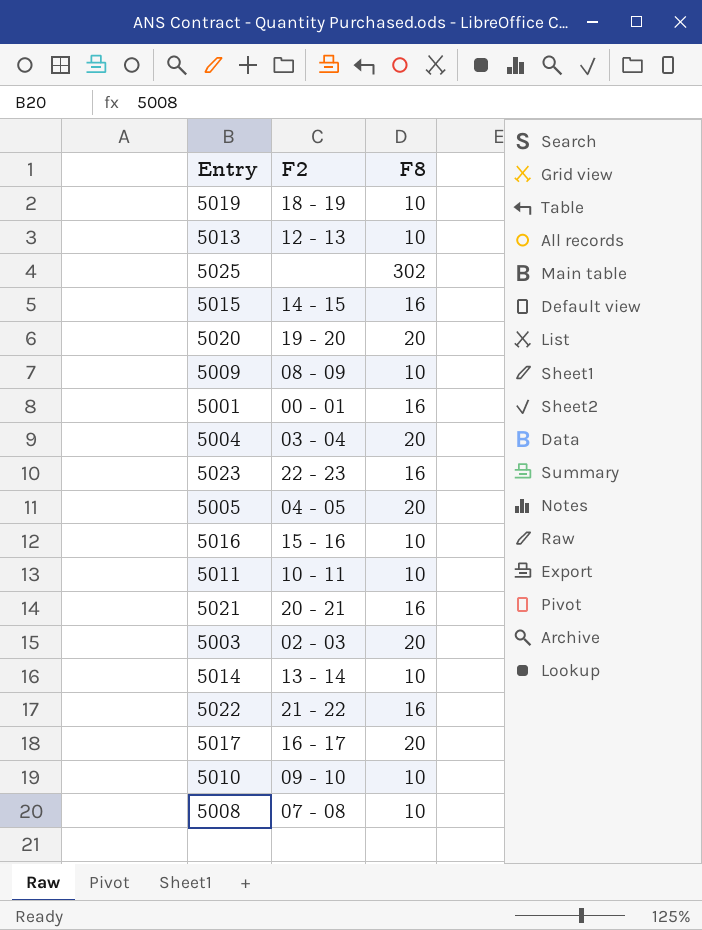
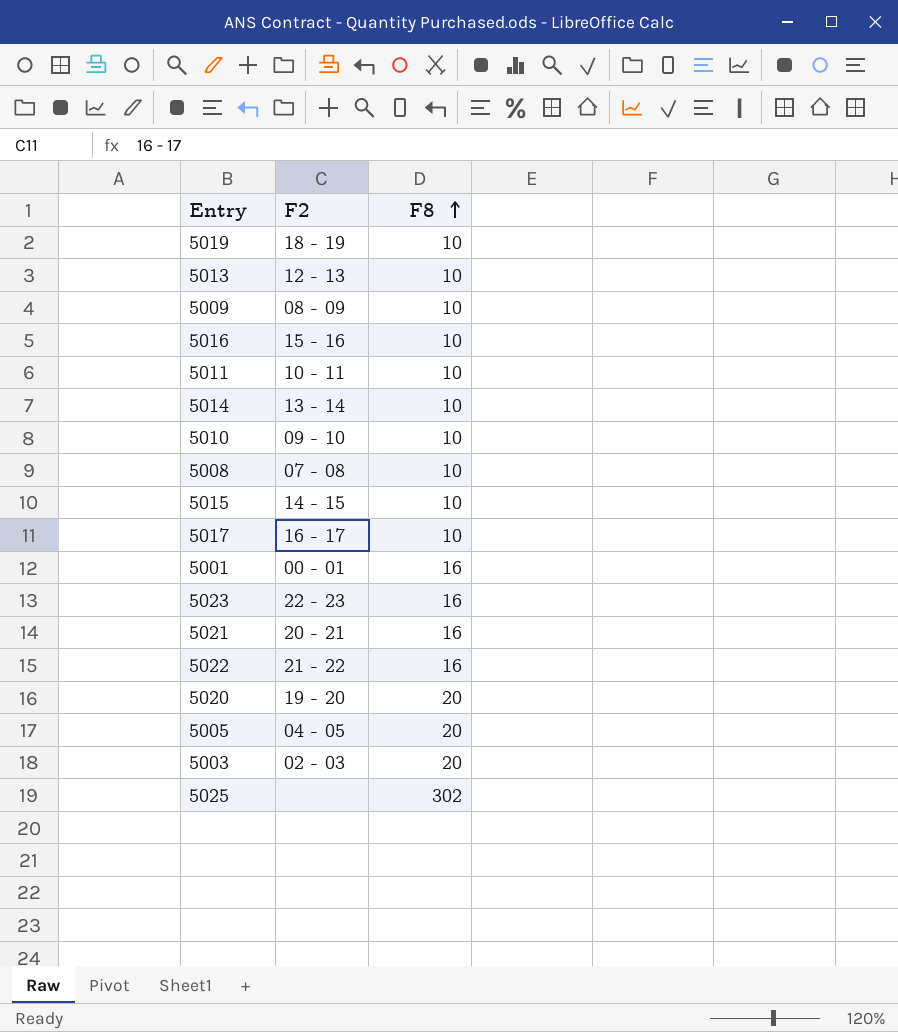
row order: none -> F8 ascending
row 5004: 03 - 04 | 20 -> none
5015 | F8: 16 -> 10
5017 | F8: 20 -> 10

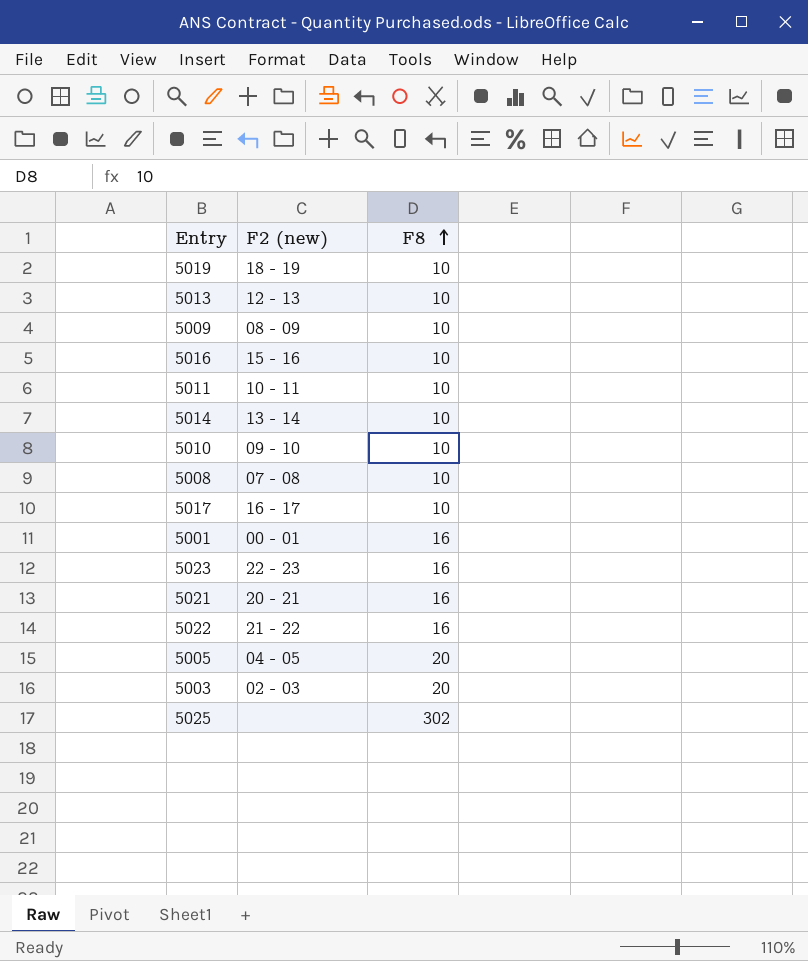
column name: F2 -> F2 (new)
row 5015: 14 - 15 | 10 -> none
row 5020: 19 - 20 | 20 -> none

